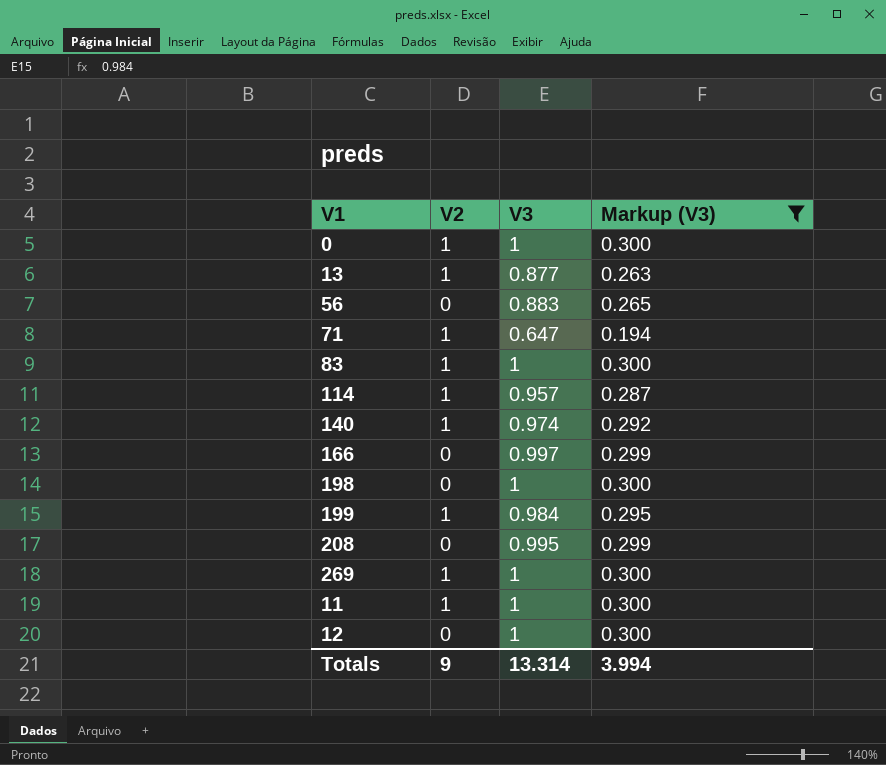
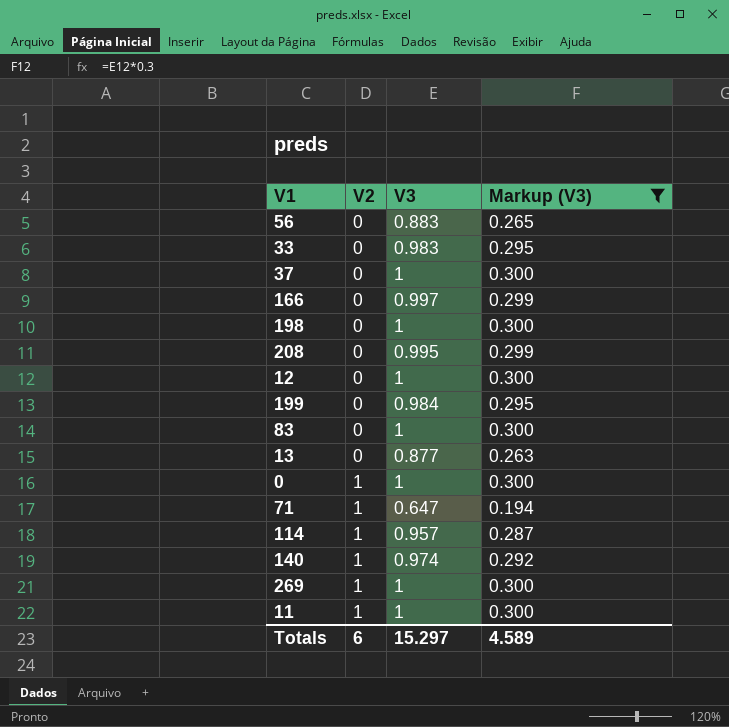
row order: none -> V2 ascending
row 33: none -> 0 | 0.983 | 0.295
row 37: none -> 0 | 1 | 0.300
199 | V2: 1 -> 0
83 | V2: 1 -> 0
13 | V2: 1 -> 0
Totals | V2: 9 -> 6
Totals | V3: 13.314 -> 15.297
Totals | Markup (V3): 3.994 -> 4.589

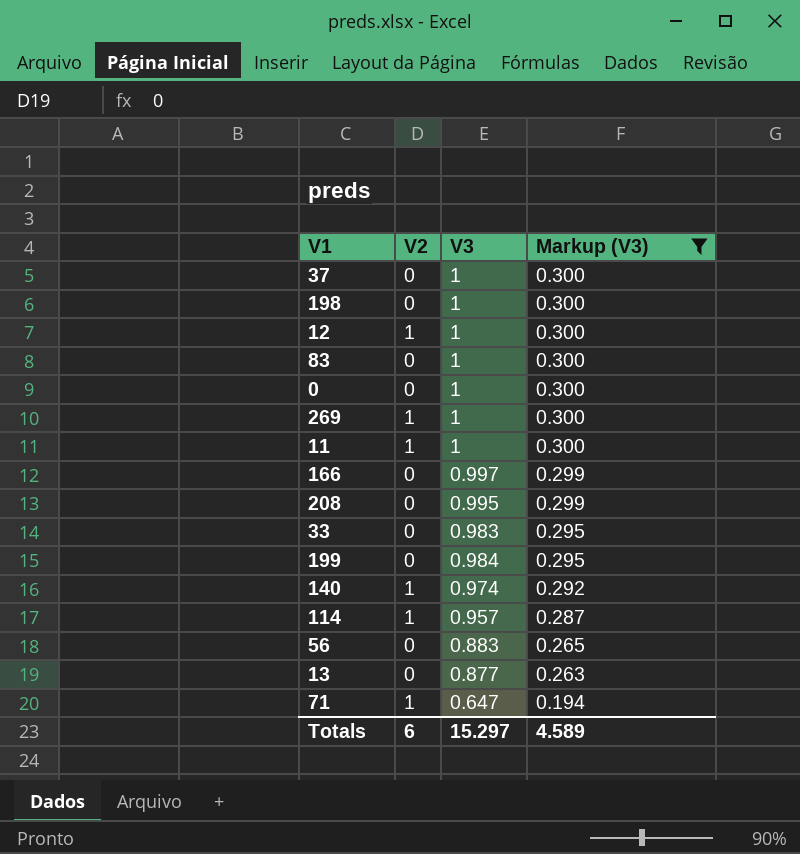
row order: V2 ascending -> Markup (V3) descending
12 | V2: 0 -> 1
0 | V2: 1 -> 0

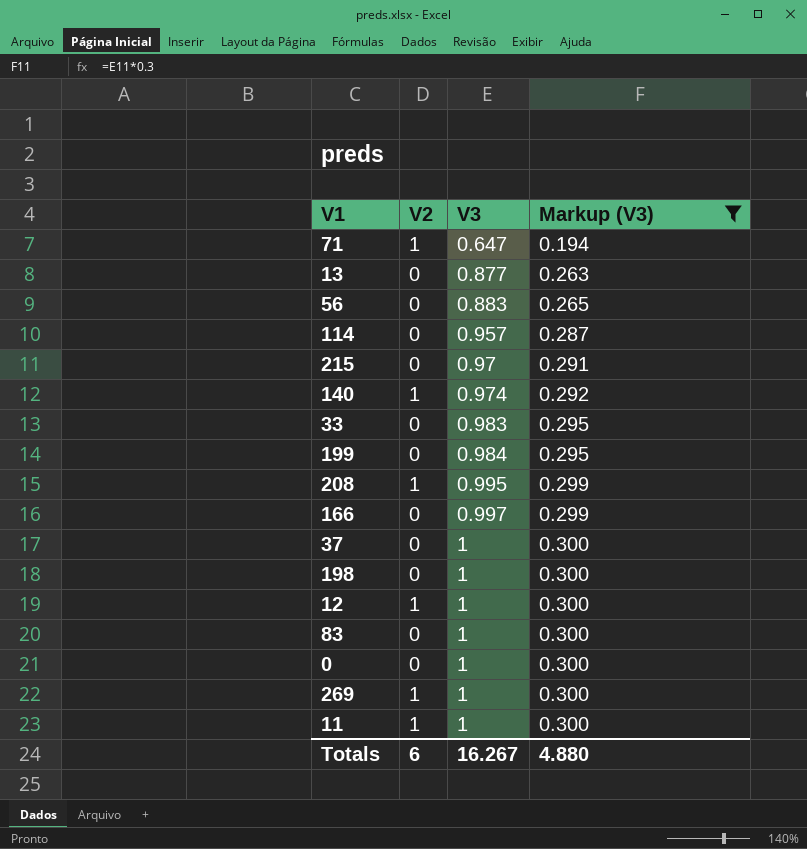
row order: Markup (V3) descending -> V3 ascending
114 | V2: 1 -> 0
row 215: none -> 0 | 0.97 | 0.291
208 | V2: 0 -> 1
Totals | V3: 15.297 -> 16.267
Totals | Markup (V3): 4.589 -> 4.880

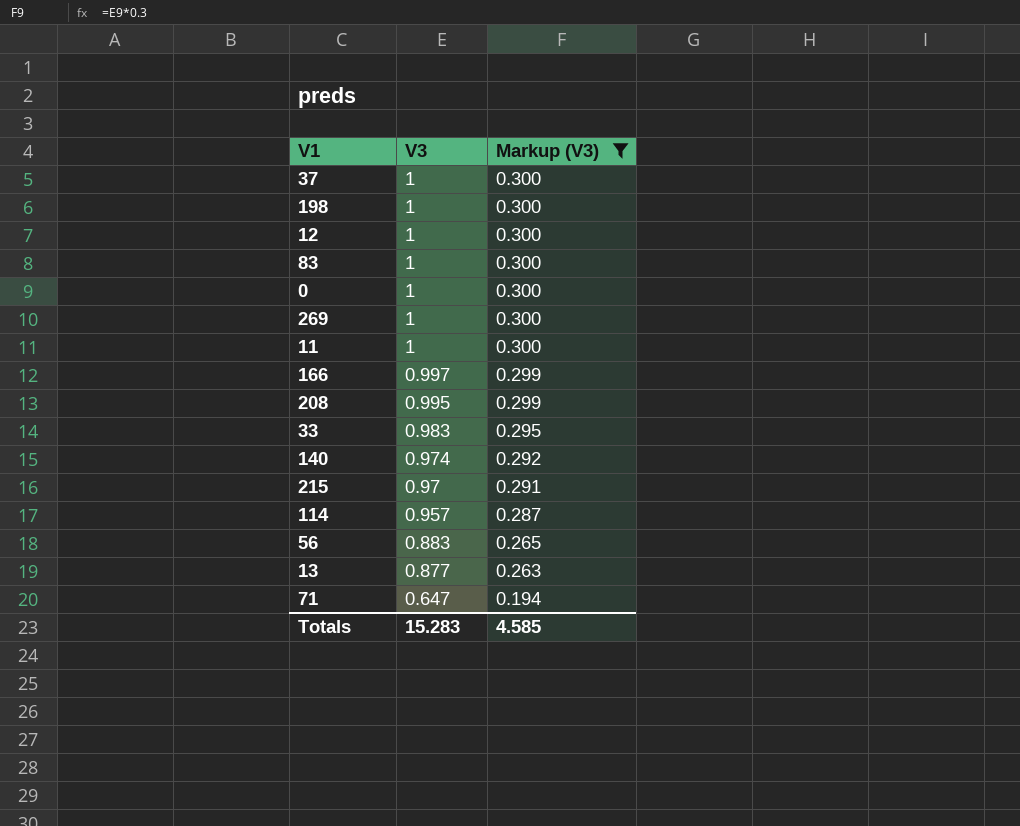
row order: V3 ascending -> V3 descending
column V2 | position: 2 -> none
row 199: 0 | 0.984 | 0.295 -> none
Totals | V3: 16.267 -> 15.283
Totals | Markup (V3): 4.880 -> 4.585

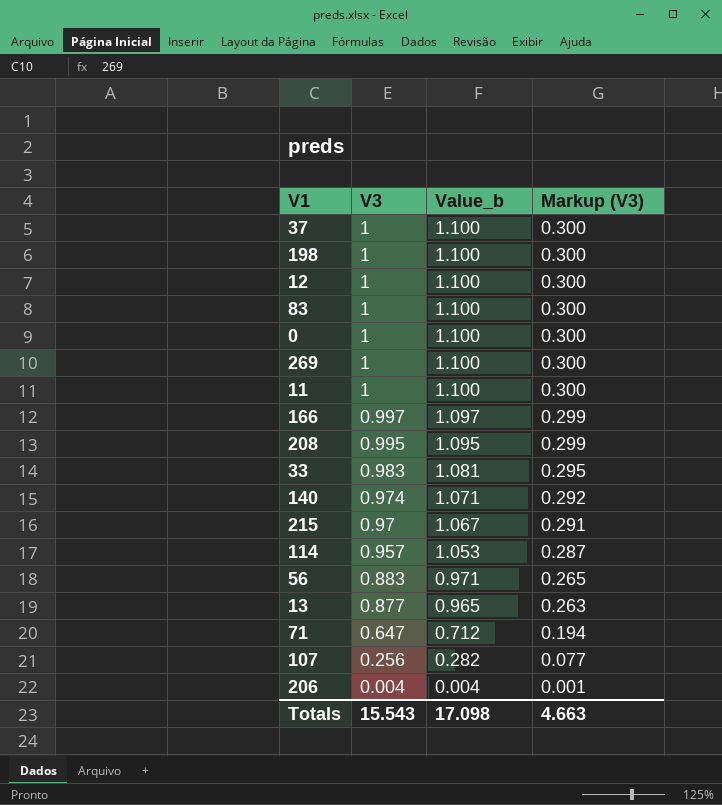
filter: Markup (V3) >= 0.194 -> none
column Value_b | formula: none -> [V3] * 1.1
Totals | V3: 15.283 -> 15.543
Totals | Markup (V3): 4.585 -> 4.663

